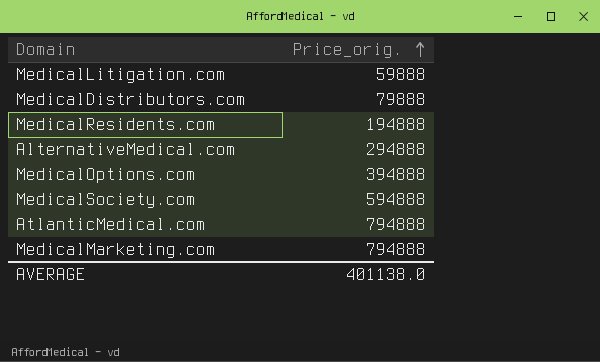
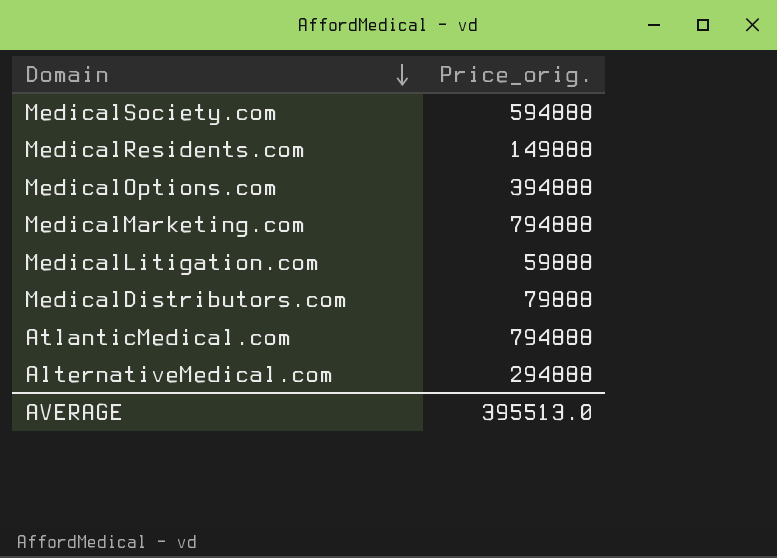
row order: Price_orig. ascending -> Domain descending
MedicalResidents.com | Price_orig.: 194888 -> 149888
AVERAGE | Price_orig.: 401138.0 -> 395513.0

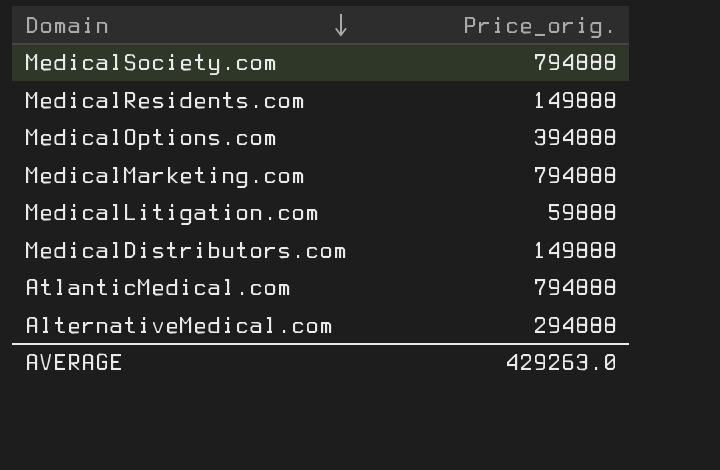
MedicalSociety.com | Price_orig.: 594888 -> 794888
MedicalDistributors.com | Price_orig.: 79888 -> 149888
AVERAGE | Price_orig.: 395513.0 -> 429263.0

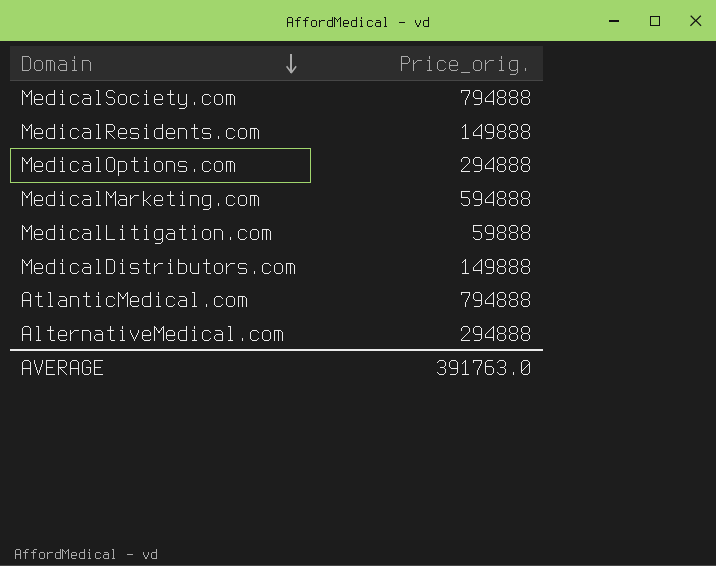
MedicalOptions.com | Price_orig.: 394888 -> 294888
MedicalMarketing.com | Price_orig.: 794888 -> 594888
AVERAGE | Price_orig.: 429263.0 -> 391763.0

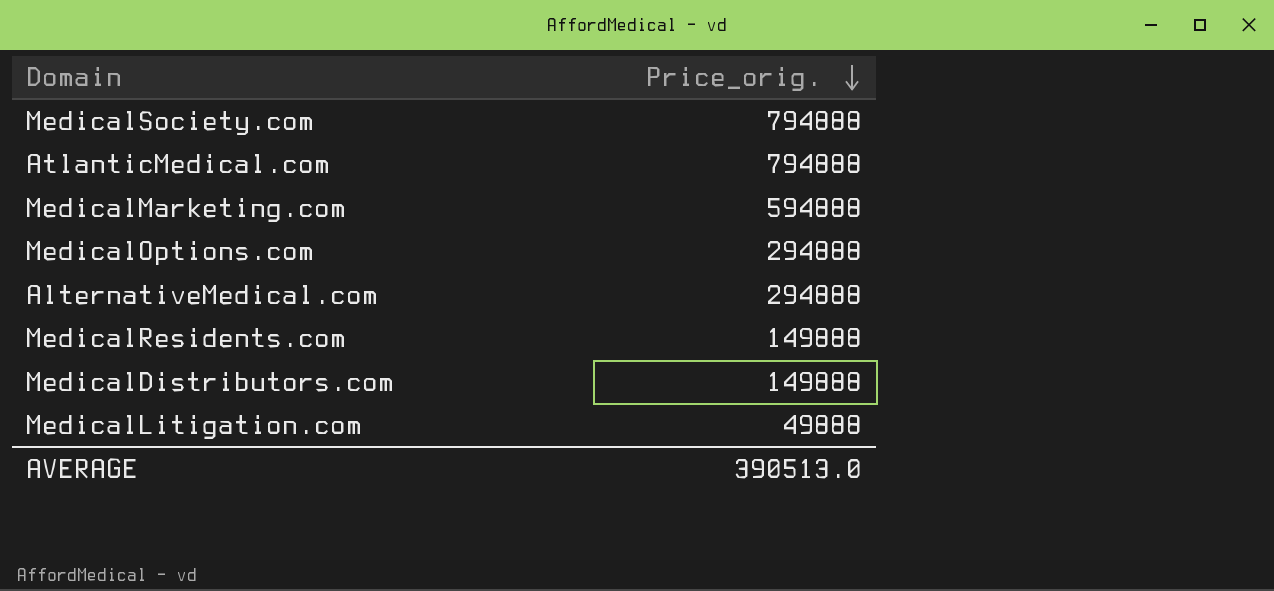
row order: Domain descending -> Price_orig. descending
MedicalLitigation.com | Price_orig.: 59888 -> 49888
AVERAGE | Price_orig.: 391763.0 -> 390513.0

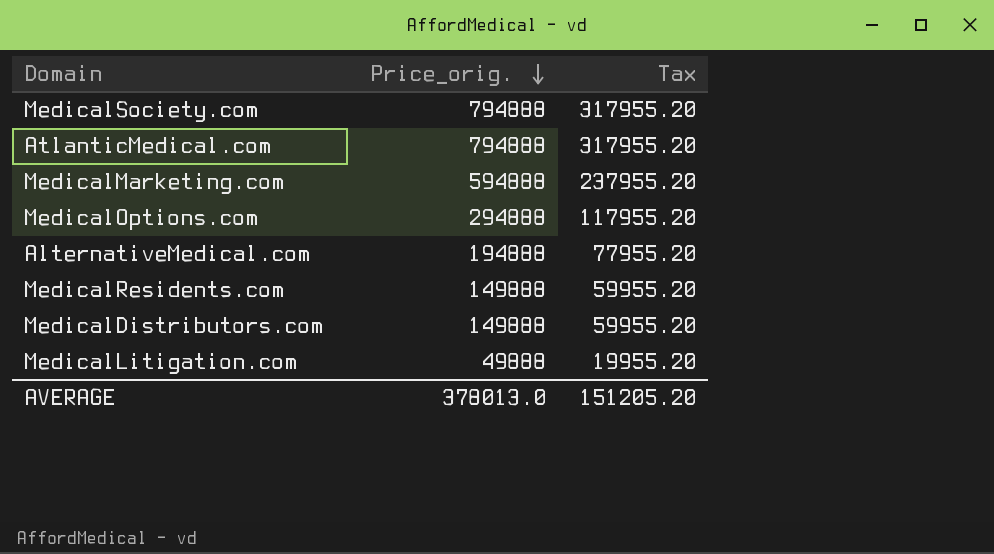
column Tax | formula: none -> [Price_orig.] * 0.4
AlternativeMedical.com | Price_orig.: 294888 -> 194888
AVERAGE | Price_orig.: 390513.0 -> 378013.0

